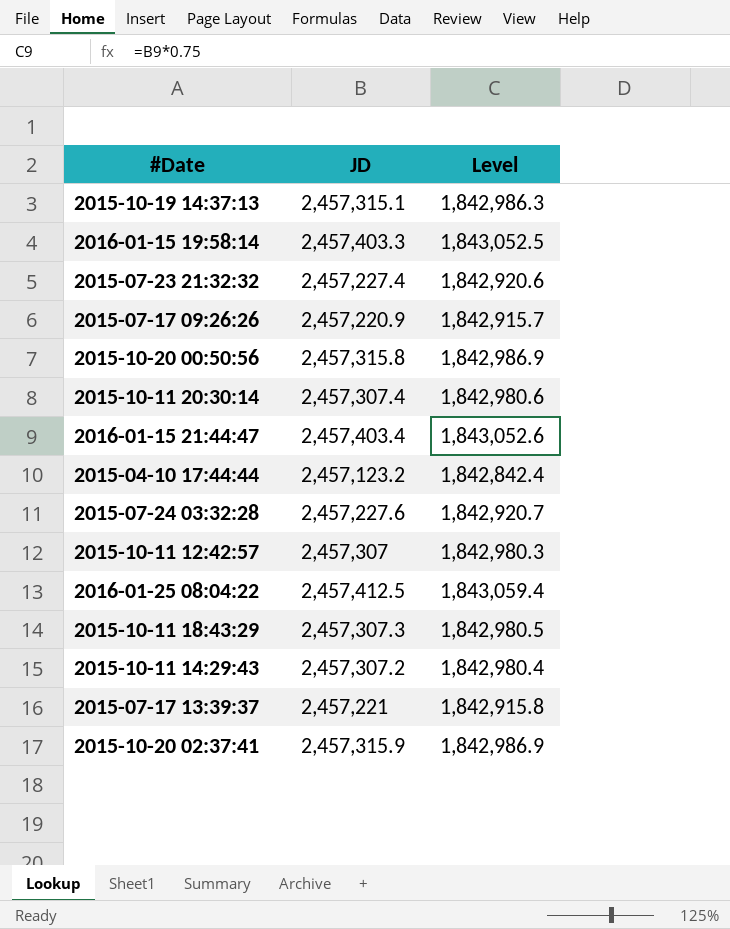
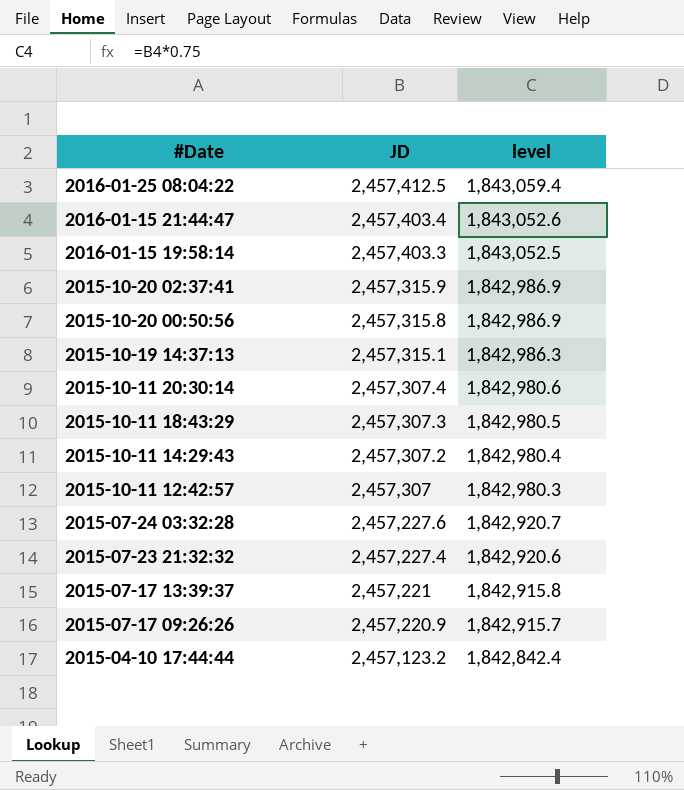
row order: none -> #Date descending
column name: Level -> level

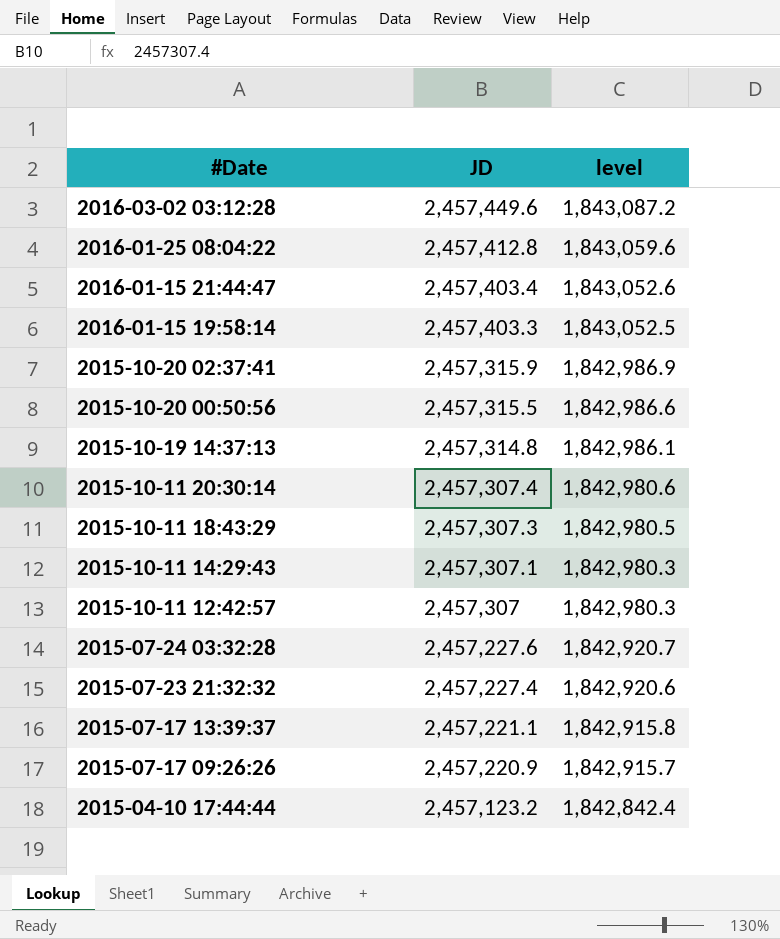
row 2016-03-02 03:12:28: none -> 2,457,449.6 | 1,843,087.2
2016-01-25 08:04:22 | JD: 2,457,412.5 -> 2,457,412.8
2016-01-25 08:04:22 | level: 1,843,059.4 -> 1,843,059.6
2015-10-20 00:50:56 | JD: 2,457,315.8 -> 2,457,315.5
2015-10-20 00:50:56 | level: 1,842,986.9 -> 1,842,986.6
2015-10-19 14:37:13 | JD: 2,457,315.1 -> 2,457,314.8
2015-10-19 14:37:13 | level: 1,842,986.3 -> 1,842,986.1
2015-10-11 14:29:43 | JD: 2,457,307.2 -> 2,457,307.1
2015-10-11 14:29:43 | level: 1,842,980.4 -> 1,842,980.3
2015-07-17 13:39:37 | JD: 2,457,221 -> 2,457,221.1

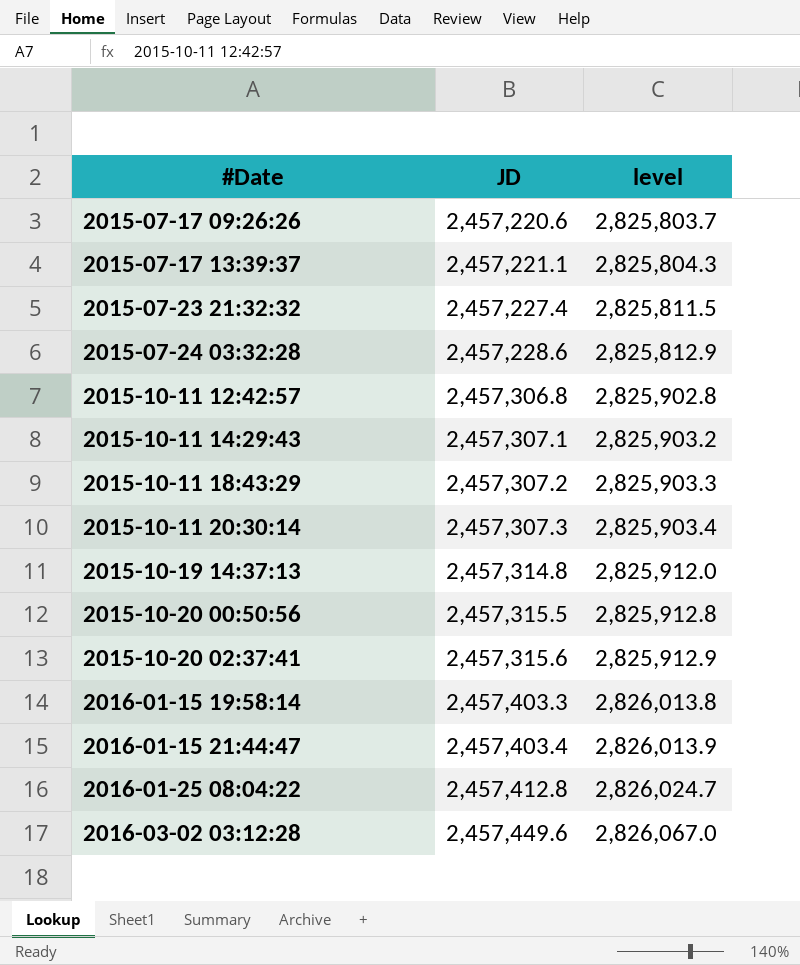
row order: #Date descending -> #Date ascending
column level | formula: [JD] * 0.75 -> [JD] * 1.15
row 2015-04-10 17:44:44: 2,457,123.2 | 1,842,842.4 -> none
2015-07-17 09:26:26 | JD: 2,457,220.9 -> 2,457,220.6
2015-07-24 03:32:28 | JD: 2,457,227.6 -> 2,457,228.6
2015-10-11 12:42:57 | JD: 2,457,307 -> 2,457,306.8
2015-10-11 18:43:29 | JD: 2,457,307.3 -> 2,457,307.2
2015-10-11 20:30:14 | JD: 2,457,307.4 -> 2,457,307.3
2015-10-20 02:37:41 | JD: 2,457,315.9 -> 2,457,315.6

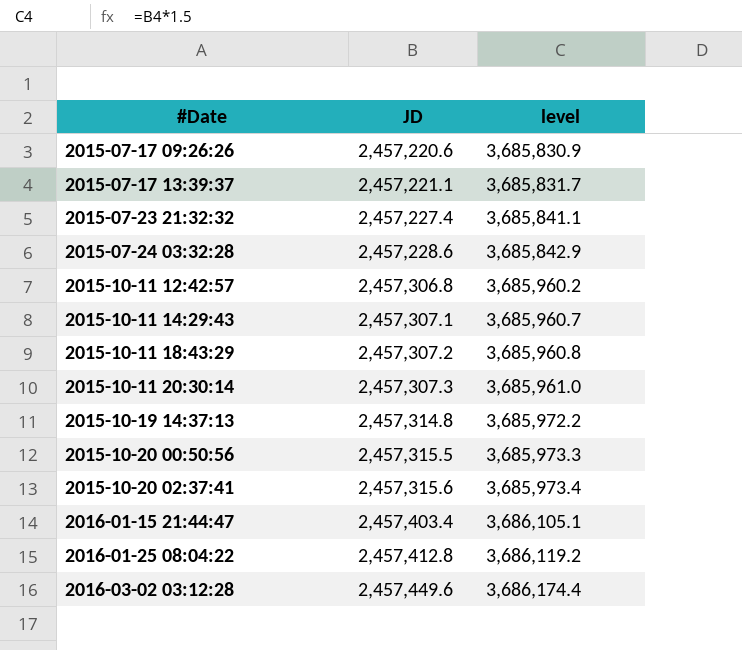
column level | formula: [JD] * 1.15 -> [JD] * 1.5
row 2016-01-15 19:58:14: 2,457,403.3 | 2,826,013.8 -> none

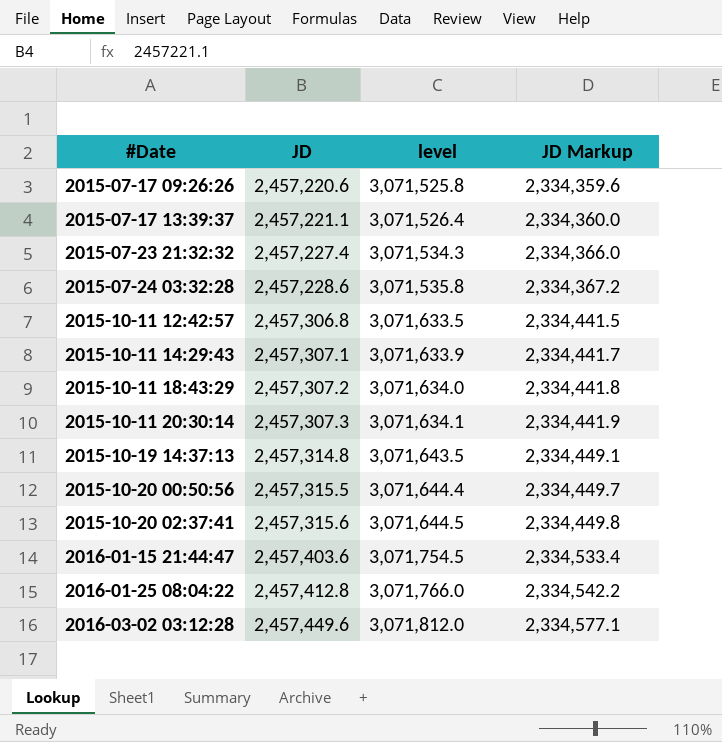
column level | formula: [JD] * 1.5 -> [JD] * 1.25
column JD Markup | formula: none -> [JD] * 0.95
2016-01-15 21:44:47 | JD: 2,457,403.4 -> 2,457,403.6

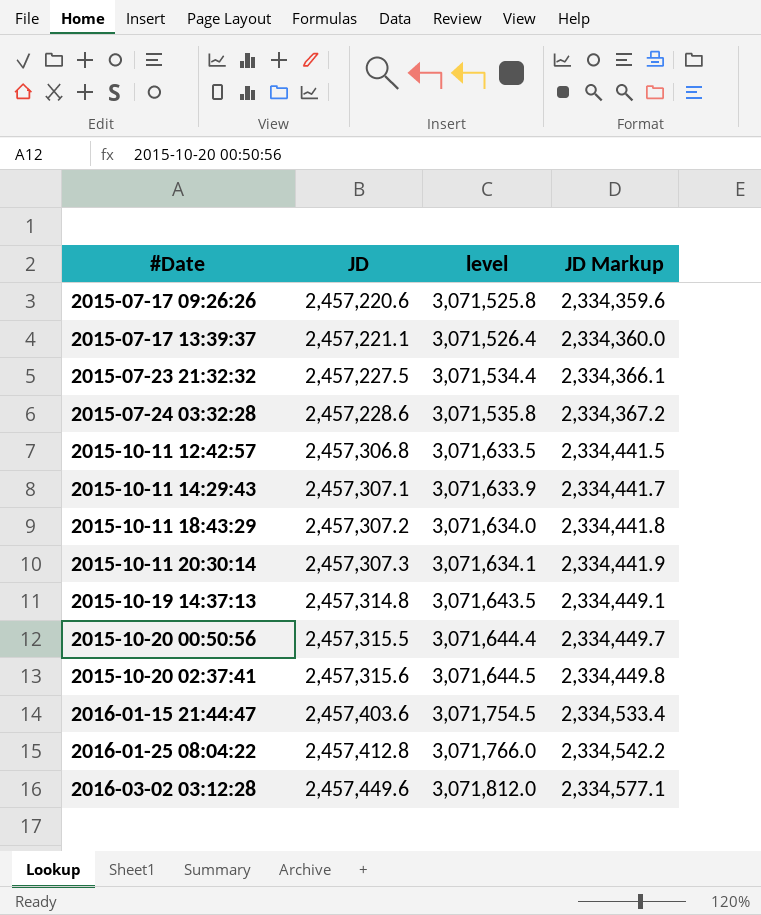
2015-07-23 21:32:32 | JD: 2,457,227.4 -> 2,457,227.5
2015-07-23 21:32:32 | level: 3,071,534.3 -> 3,071,534.4
2015-07-23 21:32:32 | JD Markup: 2,334,366.0 -> 2,334,366.1

